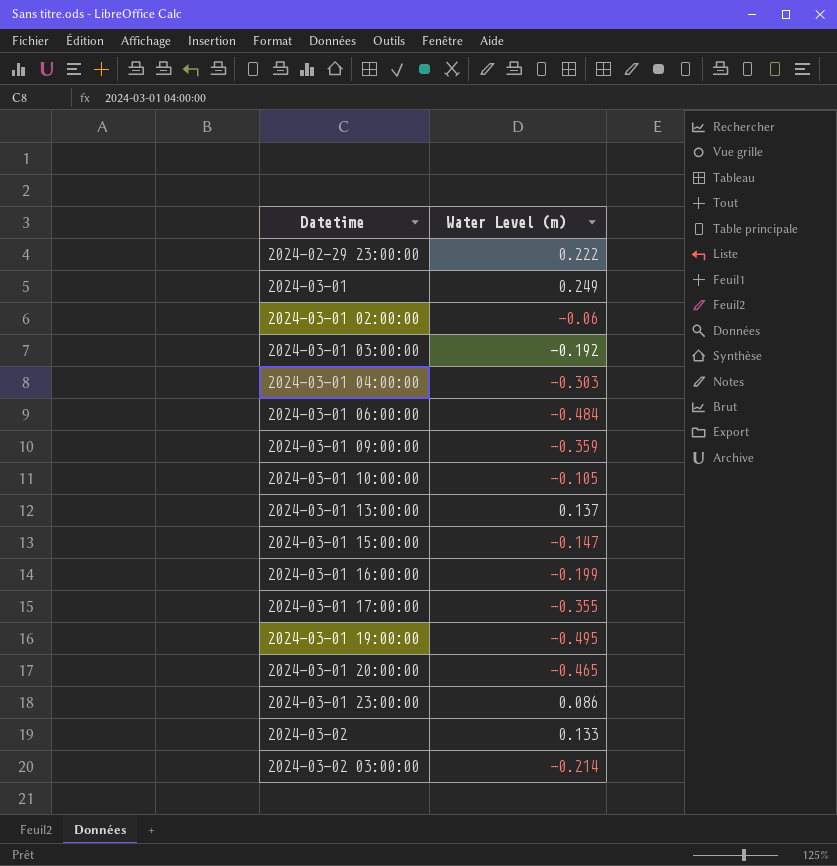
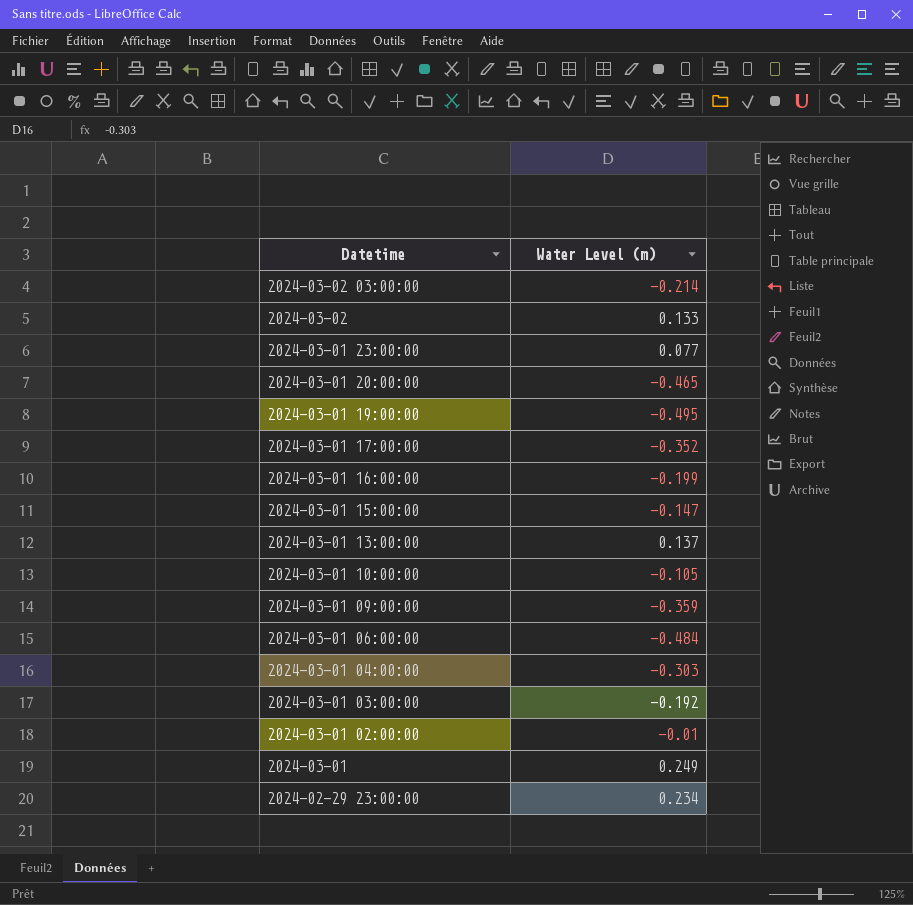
row order: Datetime ascending -> Datetime descending
2024-03-01 23:00:00 | Water Level (m): 0.086 -> 0.077
2024-03-01 17:00:00 | Water Level (m): -0.355 -> -0.352
2024-03-01 02:00:00 | Water Level (m): -0.06 -> -0.01
2024-02-29 23:00:00 | Water Level (m): 0.222 -> 0.234

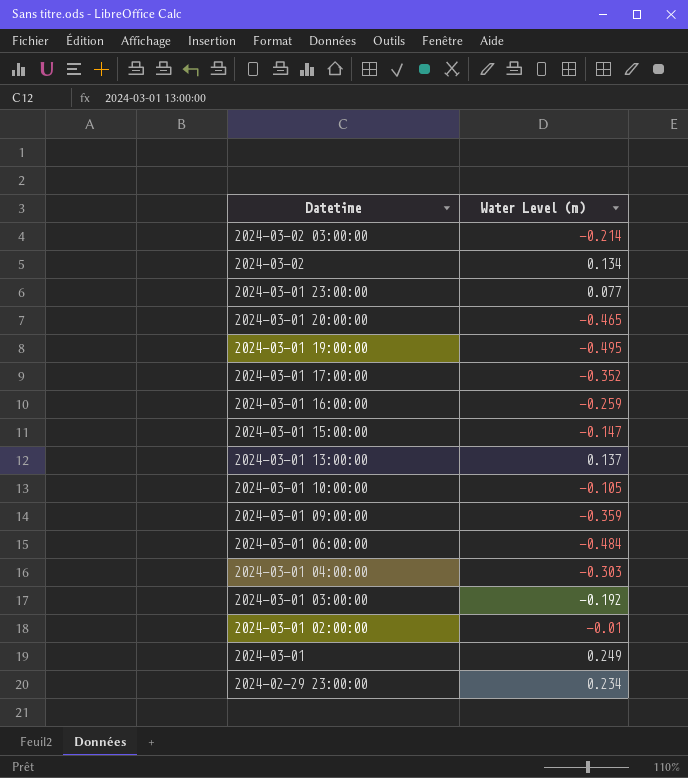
2024-03-02 | Water Level (m): 0.133 -> 0.134
2024-03-01 16:00:00 | Water Level (m): -0.199 -> -0.259

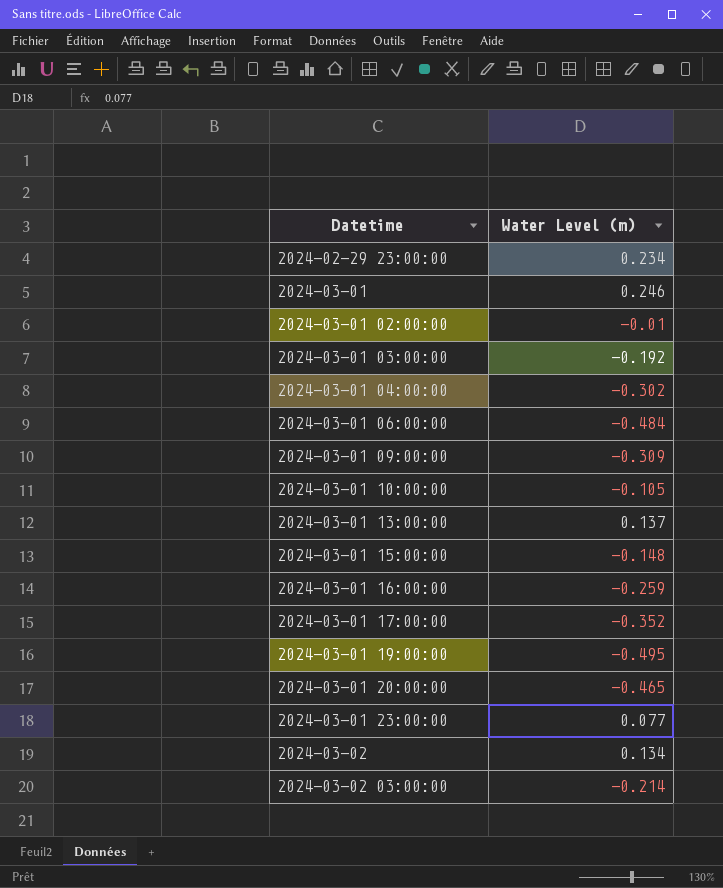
row order: Datetime descending -> Datetime ascending
2024-03-01 | Water Level (m): 0.249 -> 0.246
2024-03-01 04:00:00 | Water Level (m): -0.303 -> -0.302
2024-03-01 09:00:00 | Water Level (m): -0.359 -> -0.309
2024-03-01 15:00:00 | Water Level (m): -0.147 -> -0.148

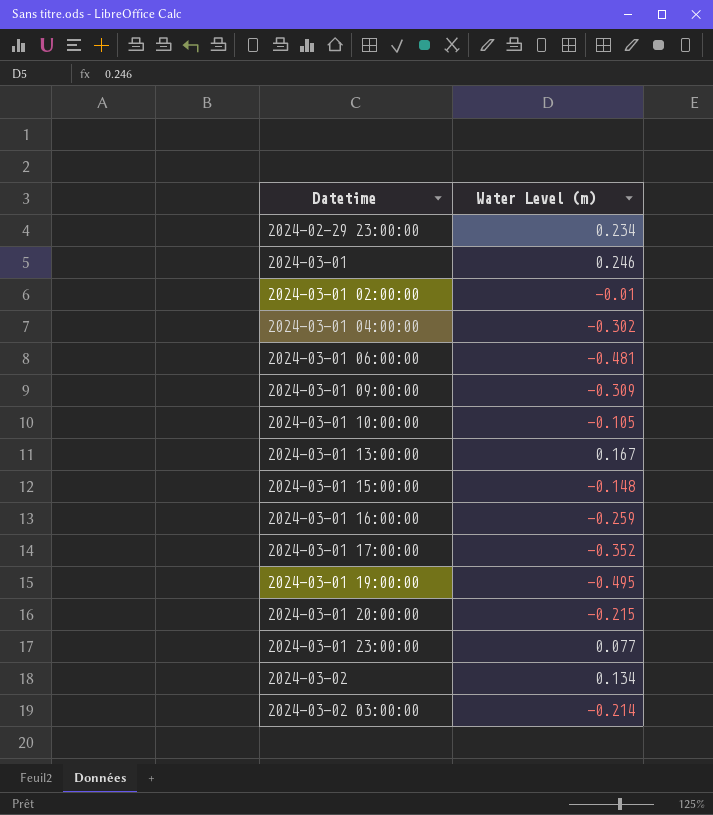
row 2024-03-01 03:00:00: -0.192 -> none
2024-03-01 06:00:00 | Water Level (m): -0.484 -> -0.481
2024-03-01 13:00:00 | Water Level (m): 0.137 -> 0.167
2024-03-01 20:00:00 | Water Level (m): -0.465 -> -0.215

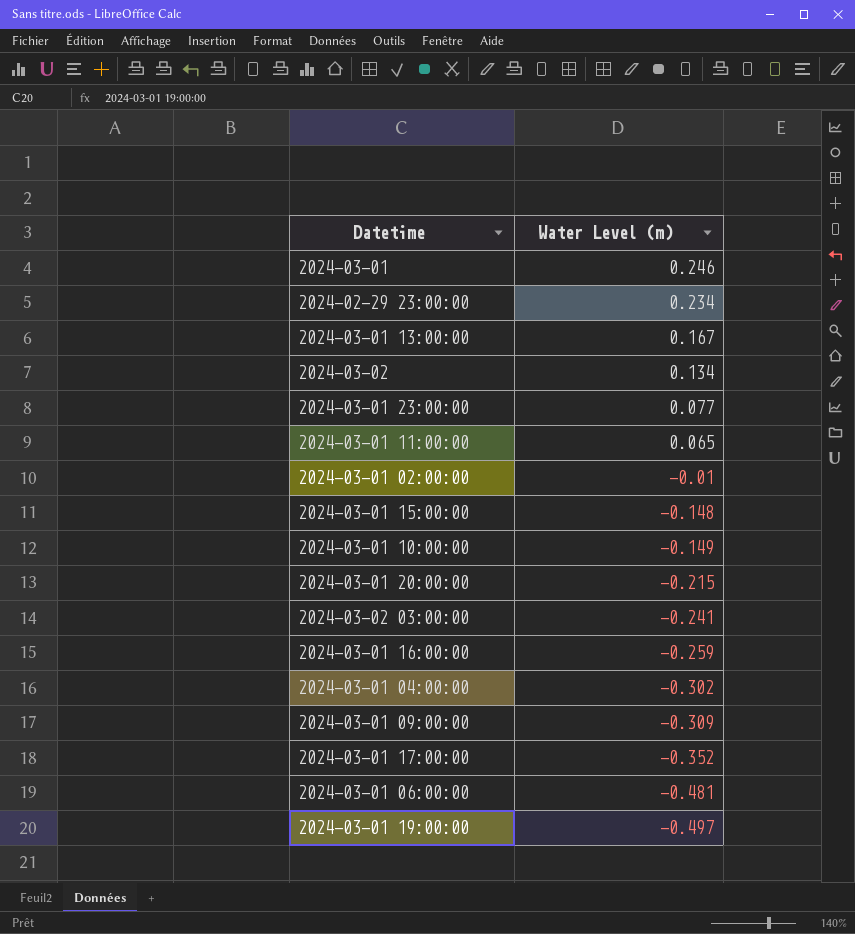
row order: Datetime ascending -> Water Level (m) descending
row 2024-03-01 11:00:00: none -> 0.065
2024-03-01 10:00:00 | Water Level (m): -0.105 -> -0.149
2024-03-02 03:00:00 | Water Level (m): -0.214 -> -0.241
2024-03-01 19:00:00 | Water Level (m): -0.495 -> -0.497

